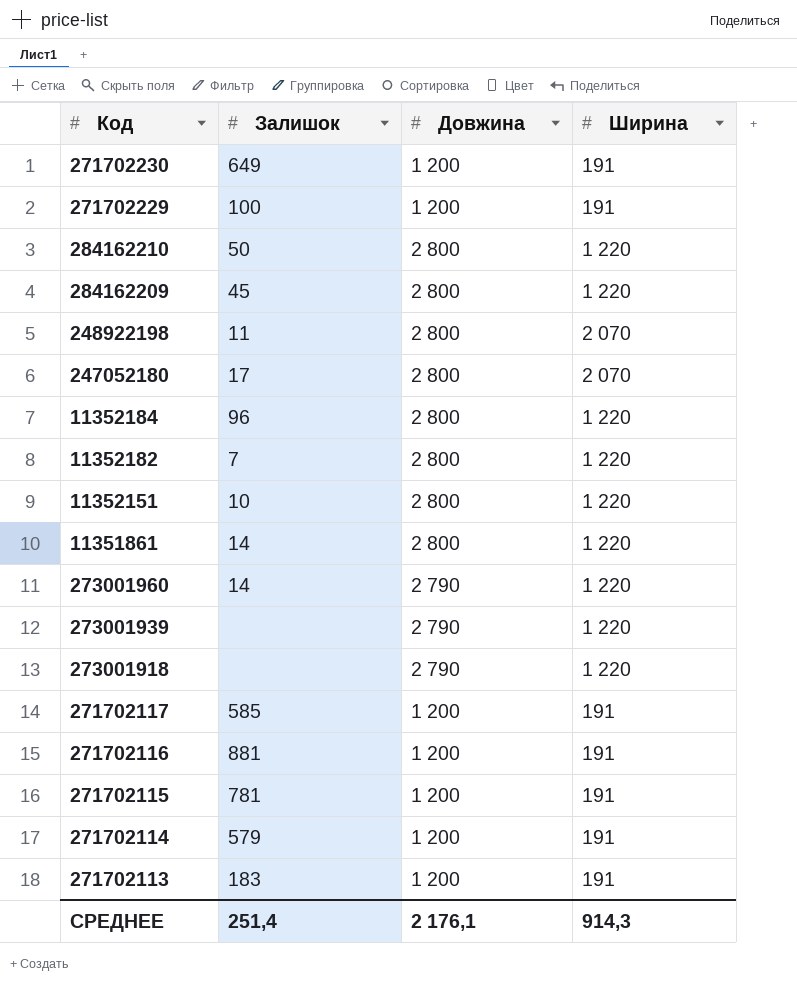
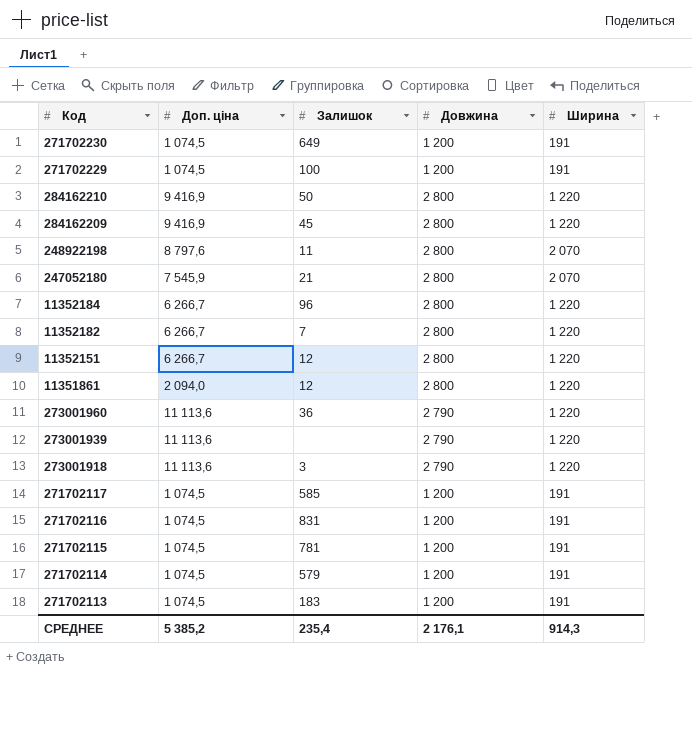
column Доп. ціна | position: none -> 2
247052180 | Залишок: 17 -> 21
11352151 | Залишок: 10 -> 12
11351861 | Залишок: 14 -> 12
273001960 | Залишок: 14 -> 36
273001918 | Залишок: none -> 3
271702116 | Залишок: 881 -> 831
СРЕДНЕЕ | Залишок: 251,4 -> 235,4

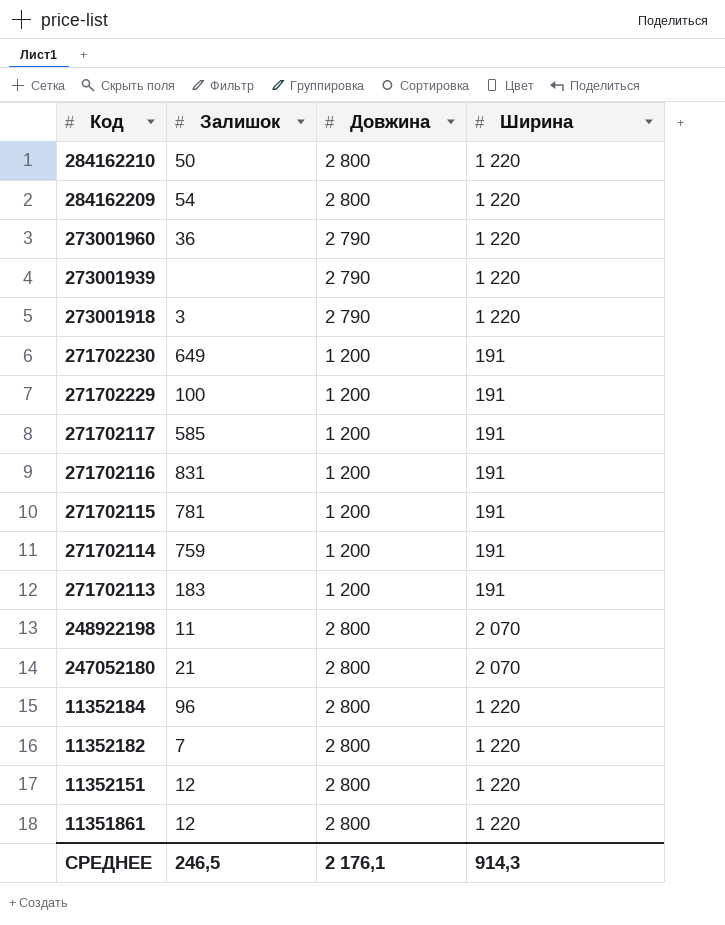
row order: none -> Код descending
column Доп. ціна | position: 2 -> none
284162209 | Залишок: 45 -> 54
271702114 | Залишок: 579 -> 759
СРЕДНЕЕ | Залишок: 235,4 -> 246,5

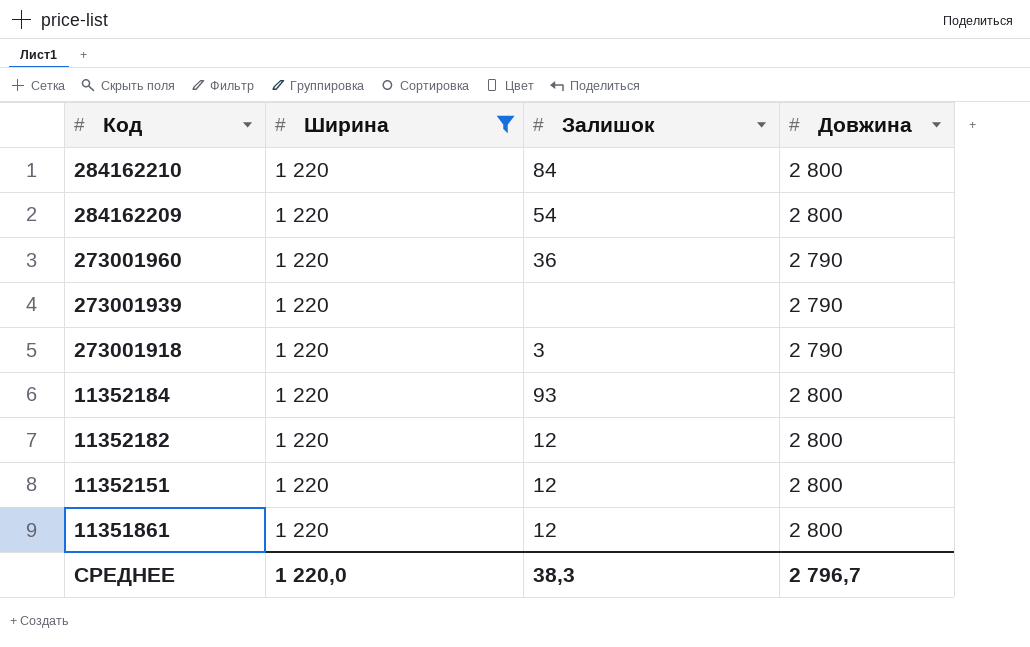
filter: none -> Ширина = 1 220
column Ширина | position: 4 -> 2
284162210 | Залишок: 50 -> 84
11352184 | Залишок: 96 -> 93
11352182 | Залишок: 7 -> 12
СРЕДНЕЕ | Ширина: 914,3 -> 1 220,0
СРЕДНЕЕ | Залишок: 246,5 -> 38,3
СРЕДНЕЕ | Довжина: 2 176,1 -> 2 796,7

